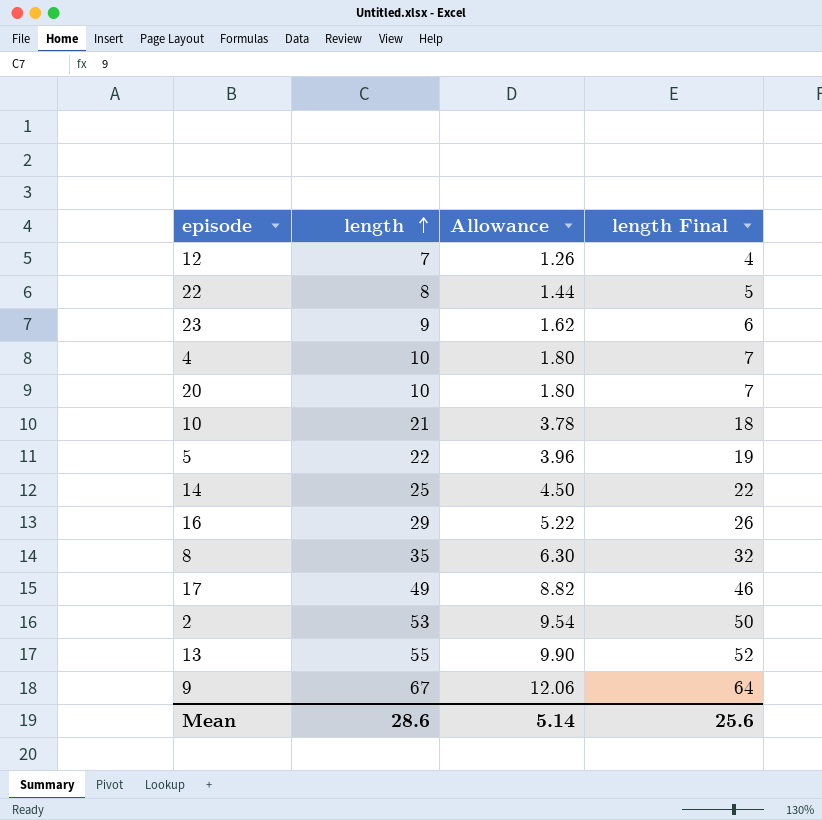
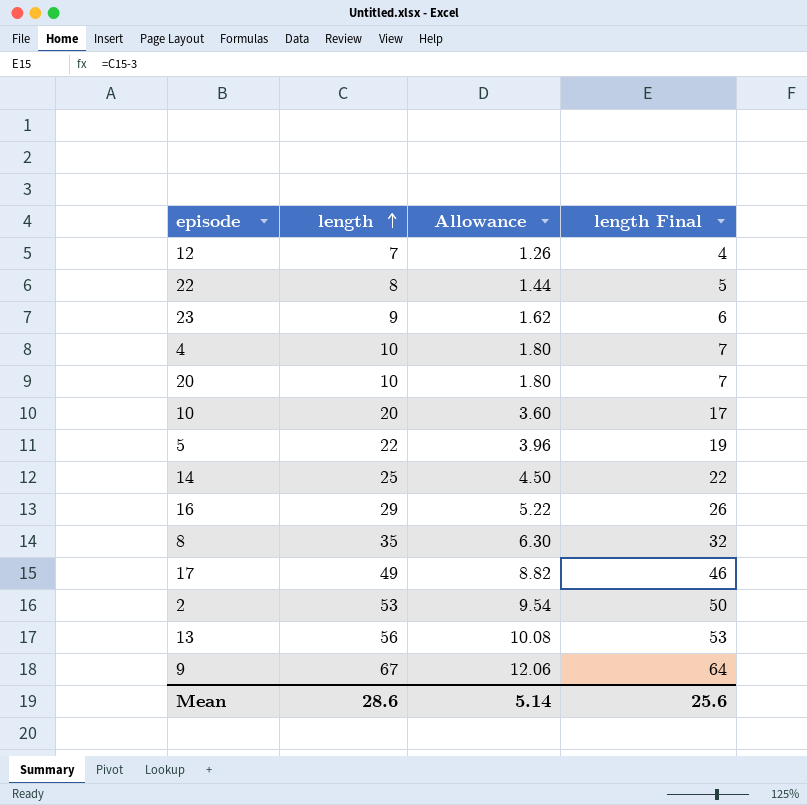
10 | length: 21 -> 20
10 | Allowance: 3.78 -> 3.60
10 | length Final: 18 -> 17
13 | length: 55 -> 56
13 | Allowance: 9.90 -> 10.08
13 | length Final: 52 -> 53

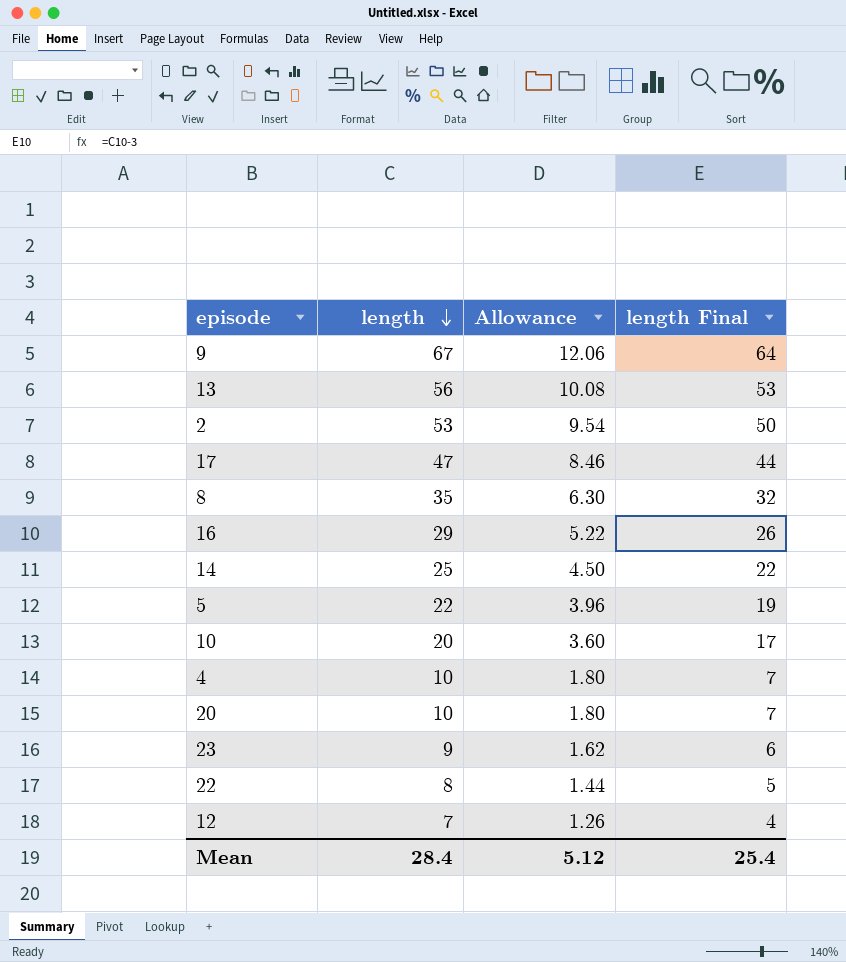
row order: length ascending -> length descending
17 | length: 49 -> 47
17 | Allowance: 8.82 -> 8.46
17 | length Final: 46 -> 44
Mean | length: 28.6 -> 28.4
Mean | Allowance: 5.14 -> 5.12
Mean | length Final: 25.6 -> 25.4

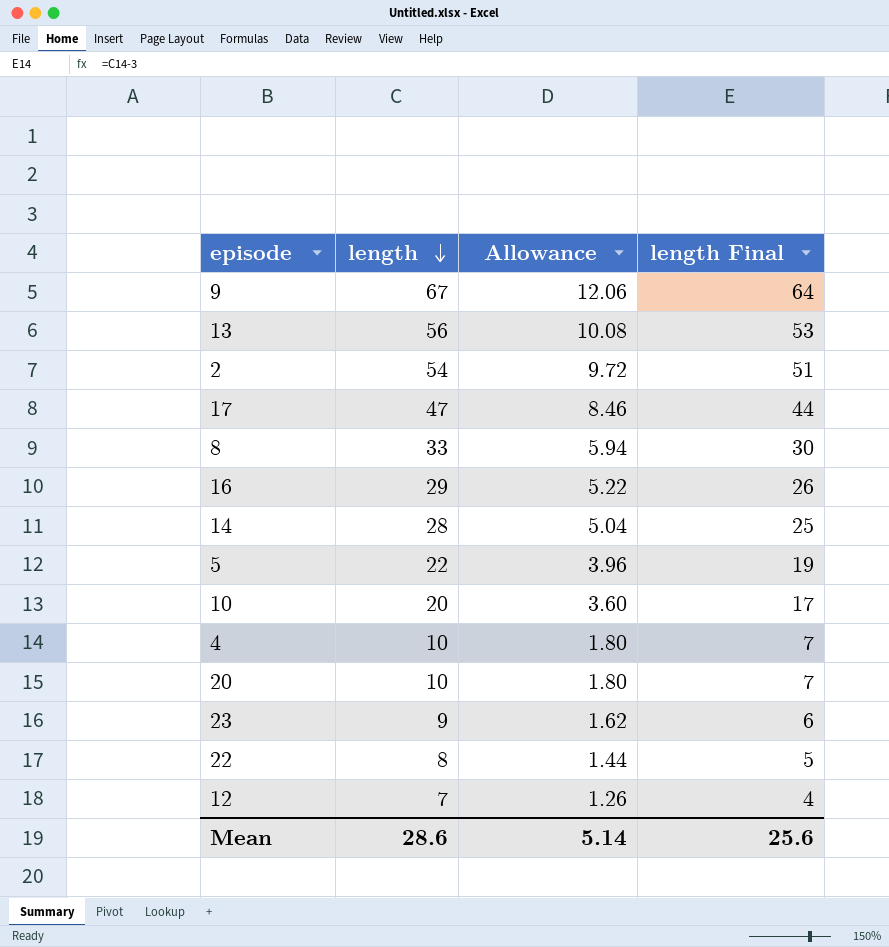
2 | length: 53 -> 54
2 | Allowance: 9.54 -> 9.72
2 | length Final: 50 -> 51
8 | length: 35 -> 33
8 | Allowance: 6.30 -> 5.94
8 | length Final: 32 -> 30
14 | length: 25 -> 28
14 | Allowance: 4.50 -> 5.04
14 | length Final: 22 -> 25
Mean | length: 28.4 -> 28.6
Mean | Allowance: 5.12 -> 5.14
Mean | length Final: 25.4 -> 25.6

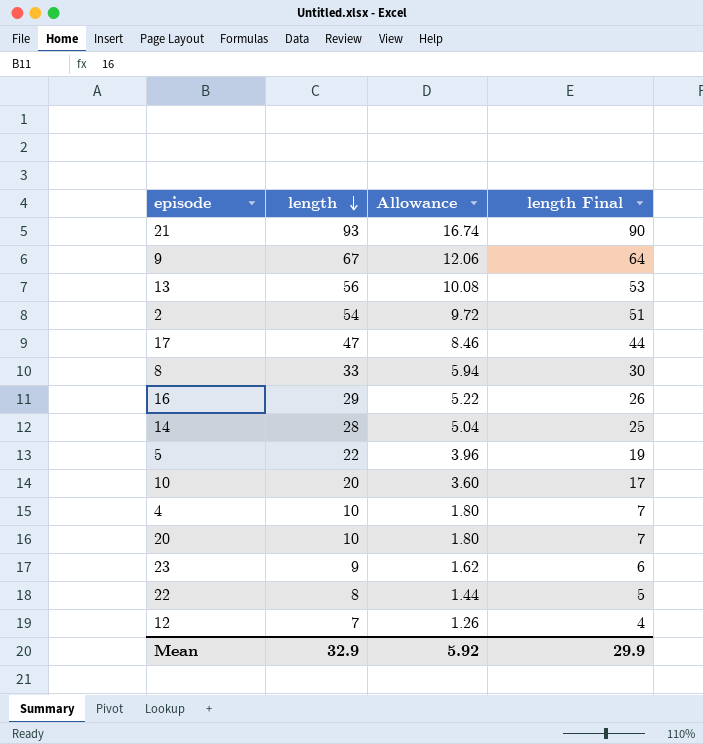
row 21: none -> 93 | 16.74 | 90
Mean | length: 28.6 -> 32.9
Mean | Allowance: 5.14 -> 5.92
Mean | length Final: 25.6 -> 29.9

